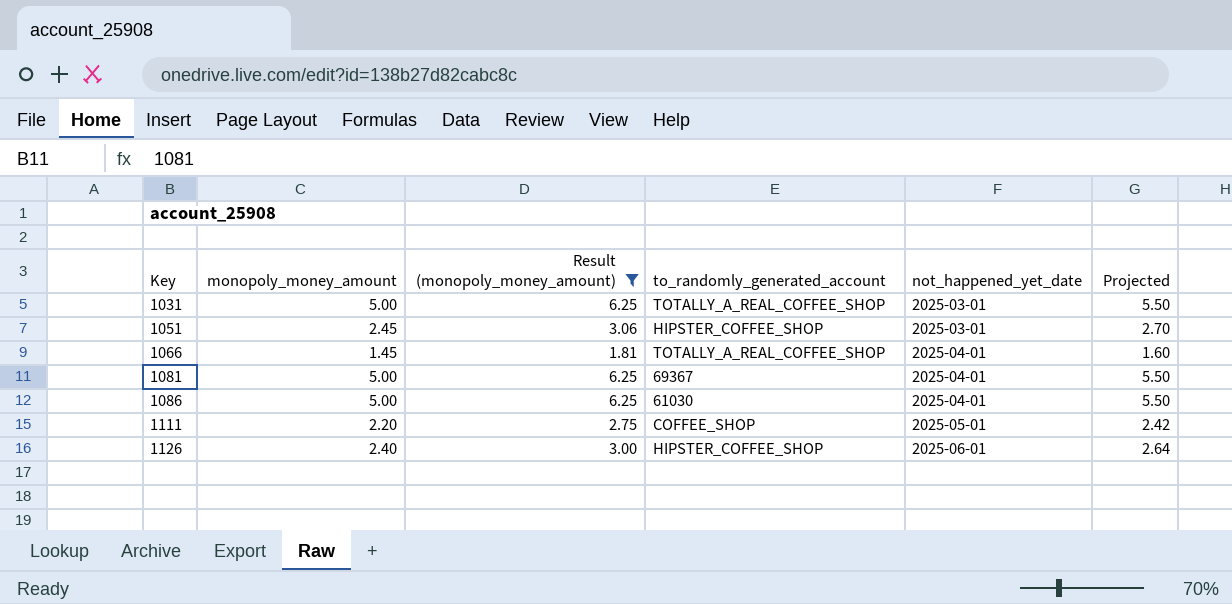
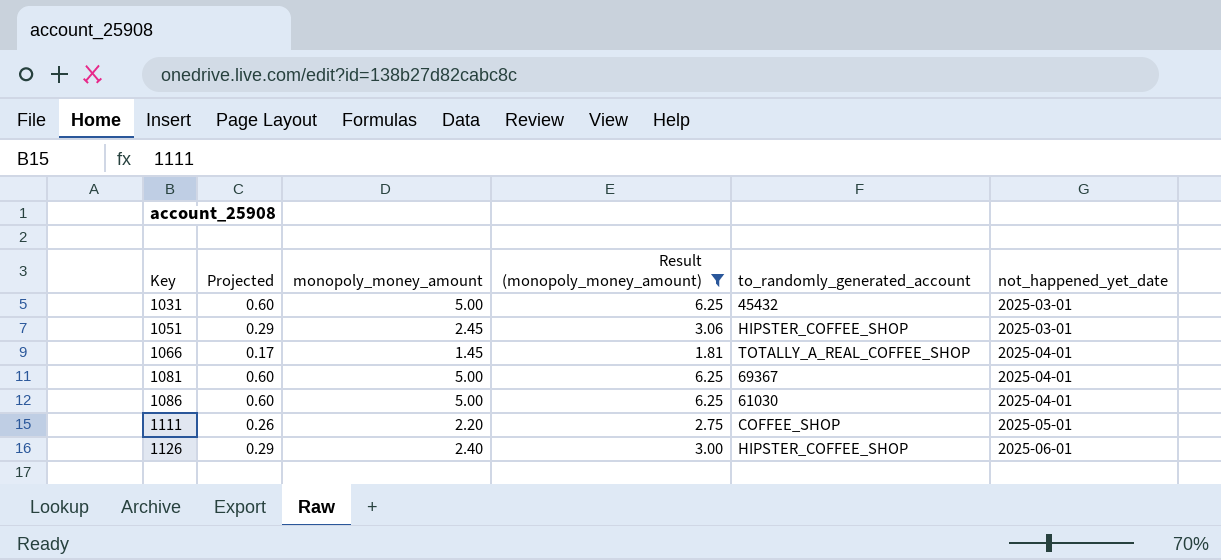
column Projected | formula: [monopoly_money_amount] * 1.1 -> [monopoly_money_amount] * 0.12
column Projected | position: 6 -> 2
1031 | to_randomly_generated_account: TOTALLY_A_REAL_COFFEE_SHOP -> 45432

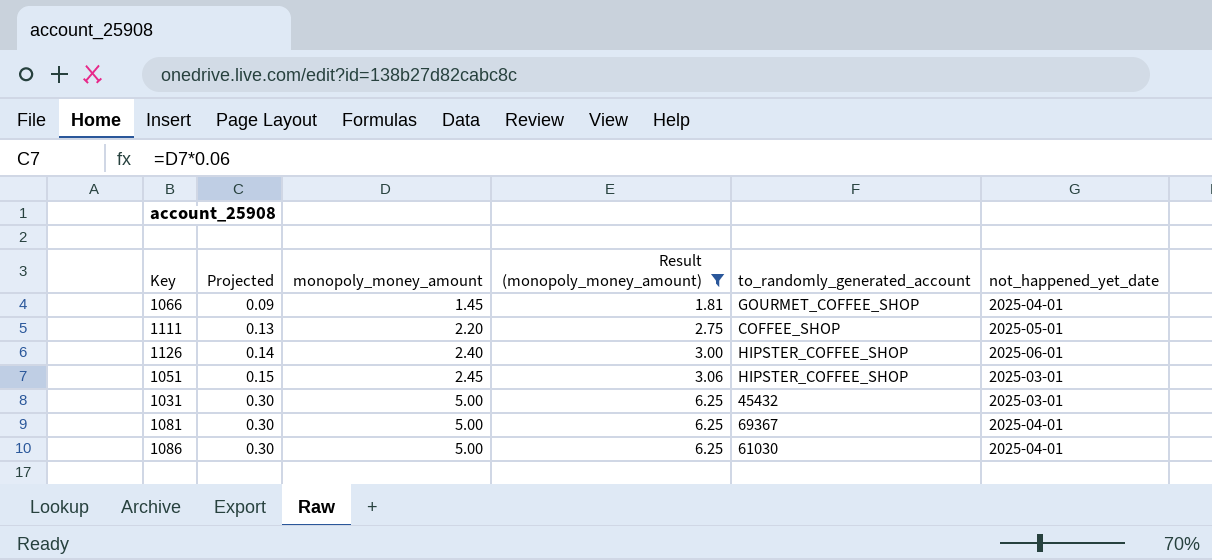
row order: Key ascending -> Projected ascending
column Projected | formula: [monopoly_money_amount] * 0.12 -> [monopoly_money_amount] * 0.06
1066 | to_randomly_generated_account: TOTALLY_A_REAL_COFFEE_SHOP -> GOURMET_COFFEE_SHOP

